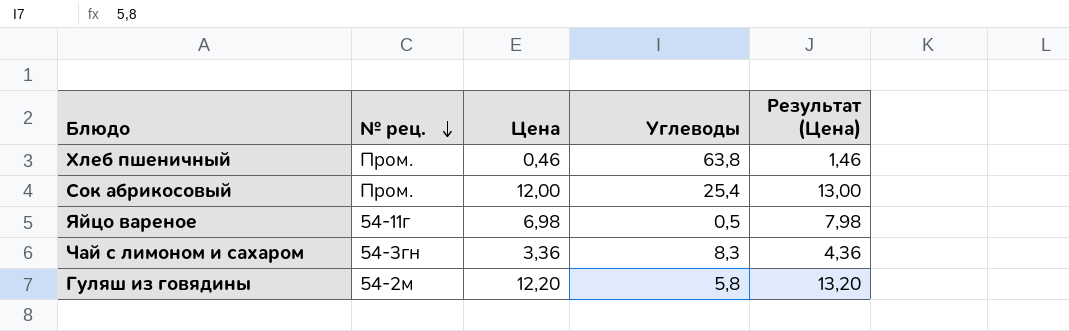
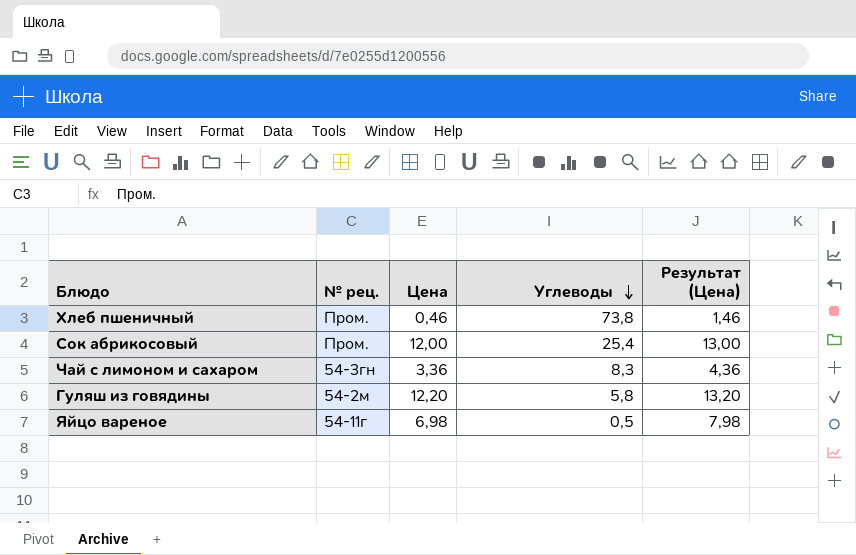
row order: № рец. descending -> Углеводы descending
Хлеб пшеничный | Углеводы: 63,8 -> 73,8

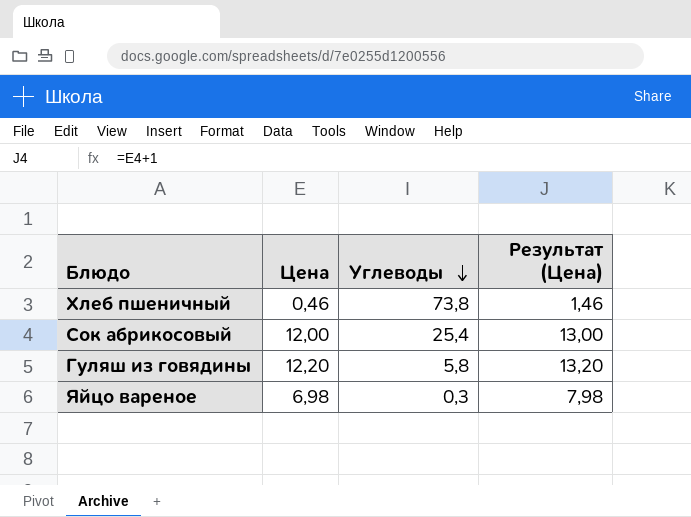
column № рец. | position: 2 -> none
row Чай с лимоном и сахаром: 54-3гн | 3,36 | 8,3 | 4,36 -> none
Яйцо вареное | Углеводы: 0,5 -> 0,3

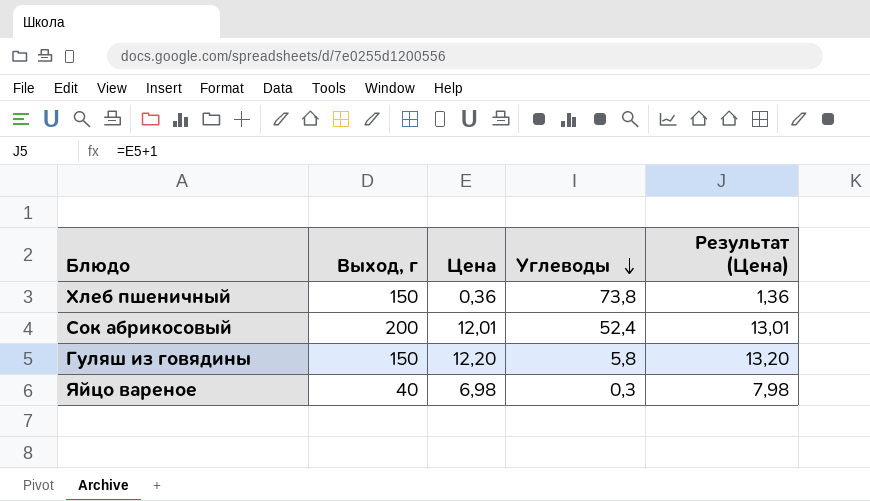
column Выход, г | position: none -> 2
Хлеб пшеничный | Цена: 0,46 -> 0,36
Хлеб пшеничный | Результат (Цена): 1,46 -> 1,36
Сок абрикосовый | Цена: 12,00 -> 12,01
Сок абрикосовый | Углеводы: 25,4 -> 52,4
Сок абрикосовый | Результат (Цена): 13,00 -> 13,01

